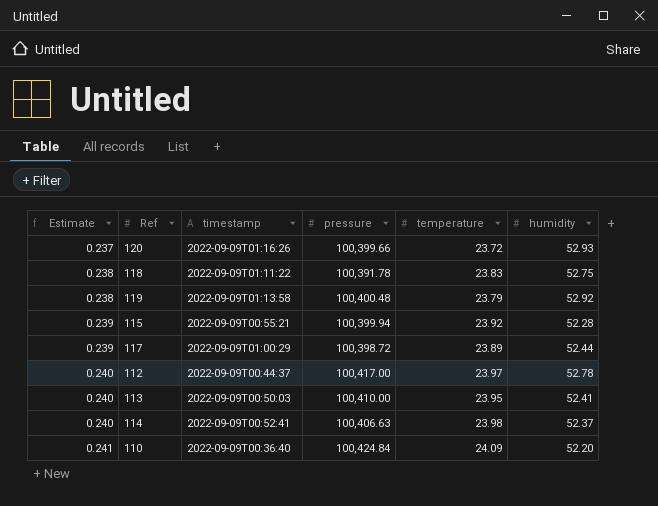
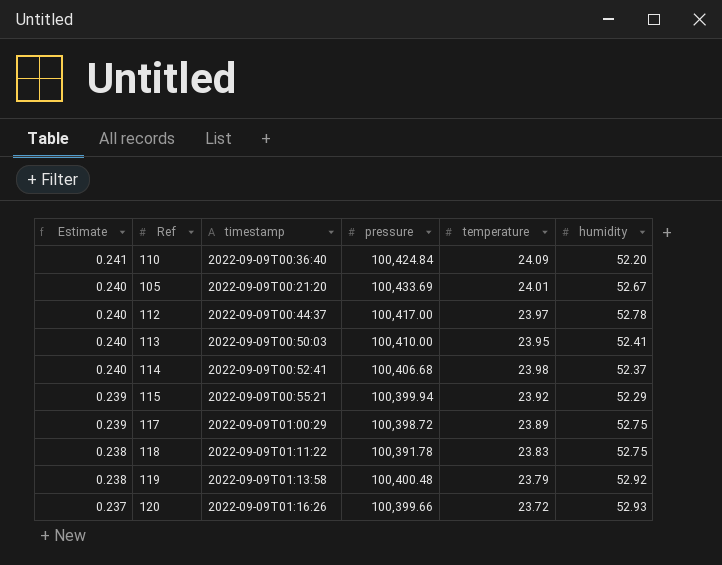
row order: Estimate ascending -> Estimate descending
row 105: none -> 0.240 | 2022-09-09T00:21:20 | 100,433.69 | 24.01 | 52.67
114 | pressure: 100,406.63 -> 100,406.68
115 | humidity: 52.28 -> 52.29
117 | humidity: 52.44 -> 52.75

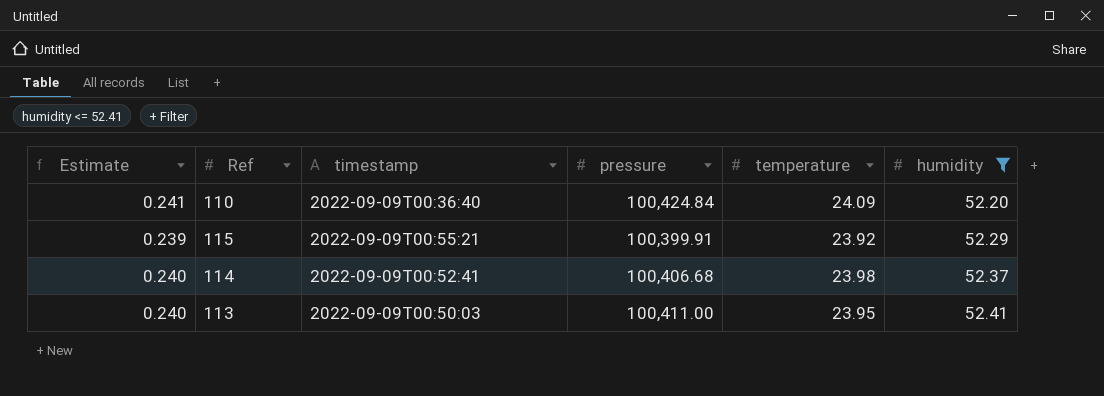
filter: none -> humidity <= 52.41
row order: Estimate descending -> humidity ascending
115 | pressure: 100,399.94 -> 100,399.91
113 | pressure: 100,410.00 -> 100,411.00

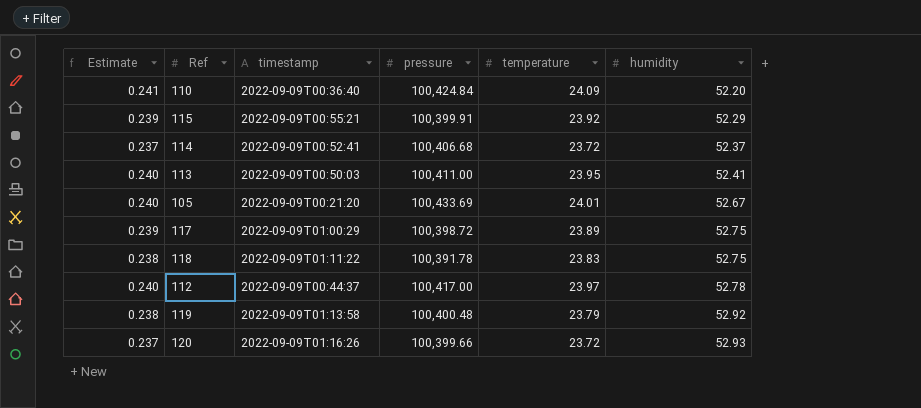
filter: humidity <= 52.41 -> none
114 | Estimate: 0.240 -> 0.237
114 | temperature: 23.98 -> 23.72

